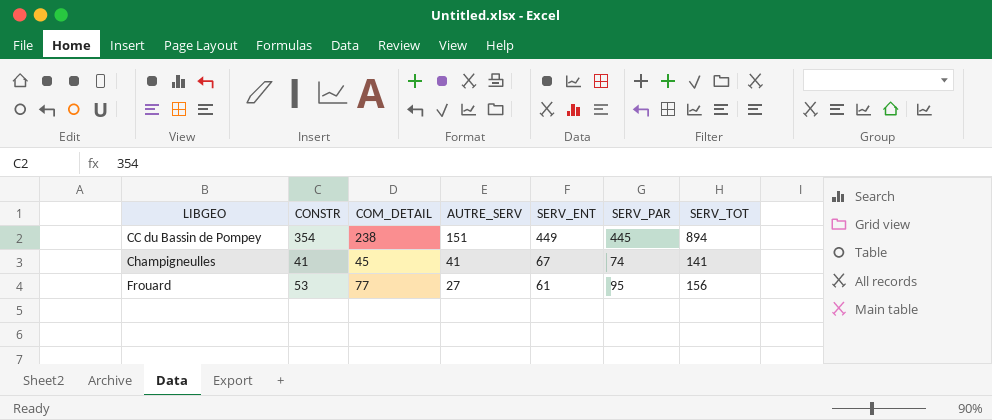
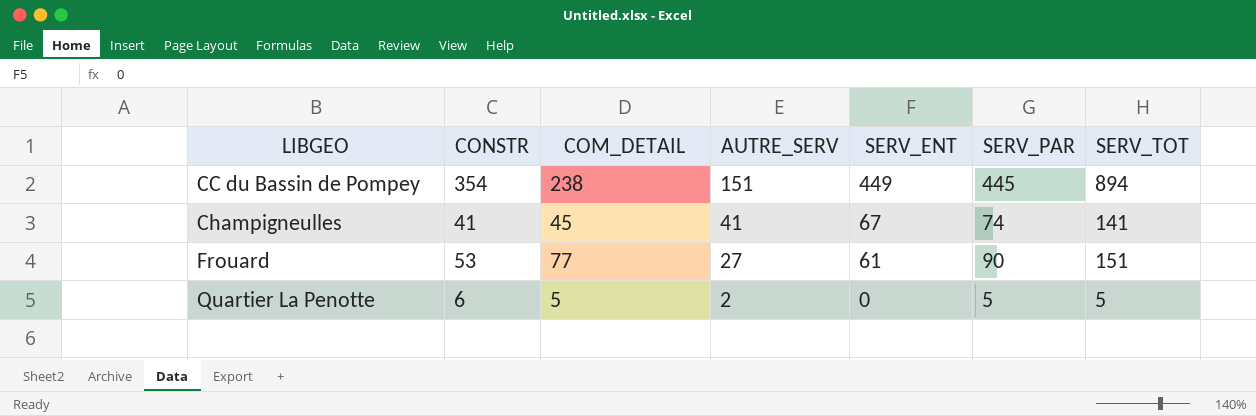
Frouard | SERV_PAR: 95 -> 90
Frouard | SERV_TOT: 156 -> 151
row Quartier La Penotte: none -> 6 | 5 | 2 | 0 | 5 | 5

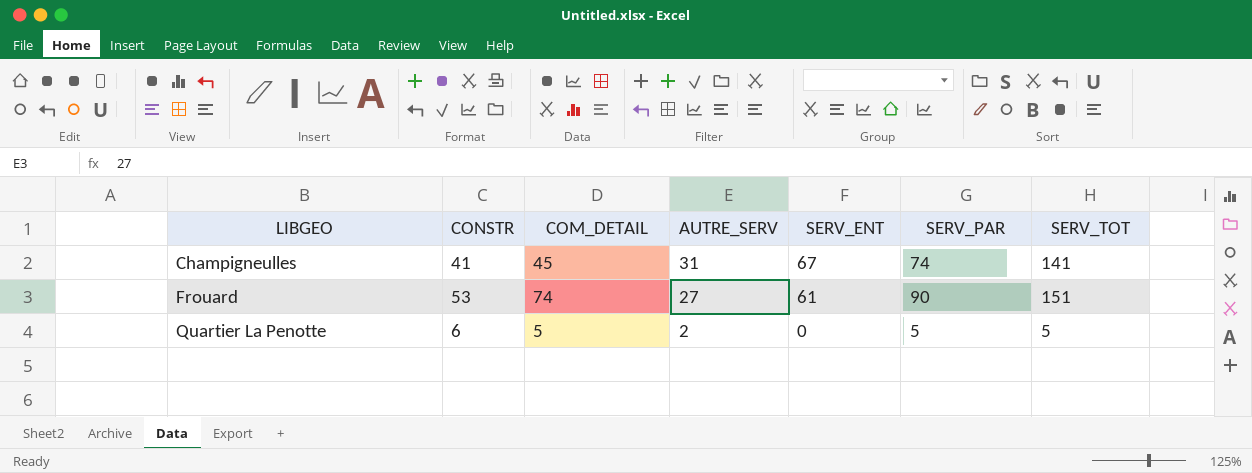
row CC du Bassin de Pompey: 354 | 238 | 151 | 449 | 445 | 894 -> none
Champigneulles | AUTRE_SERV: 41 -> 31
Frouard | COM_DETAIL: 77 -> 74

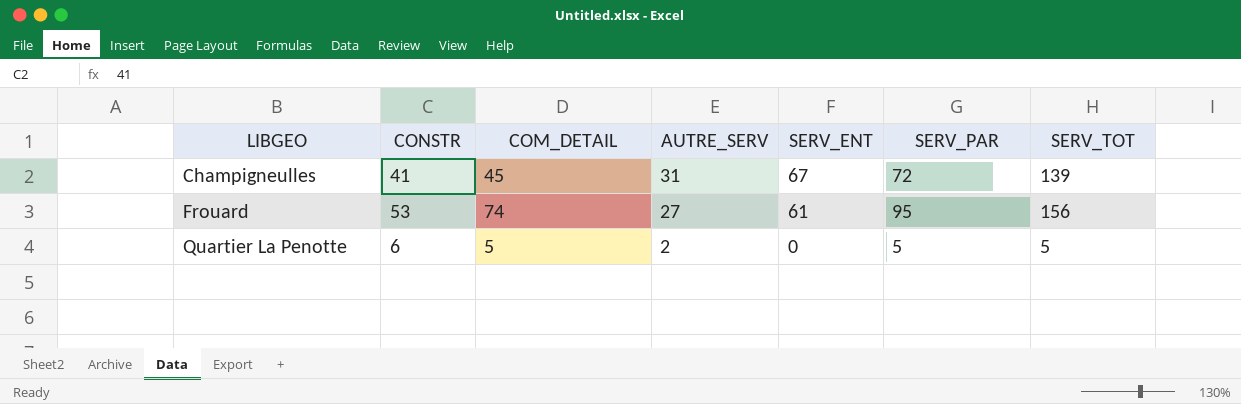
Champigneulles | SERV_PAR: 74 -> 72
Champigneulles | SERV_TOT: 141 -> 139
Frouard | SERV_PAR: 90 -> 95
Frouard | SERV_TOT: 151 -> 156

